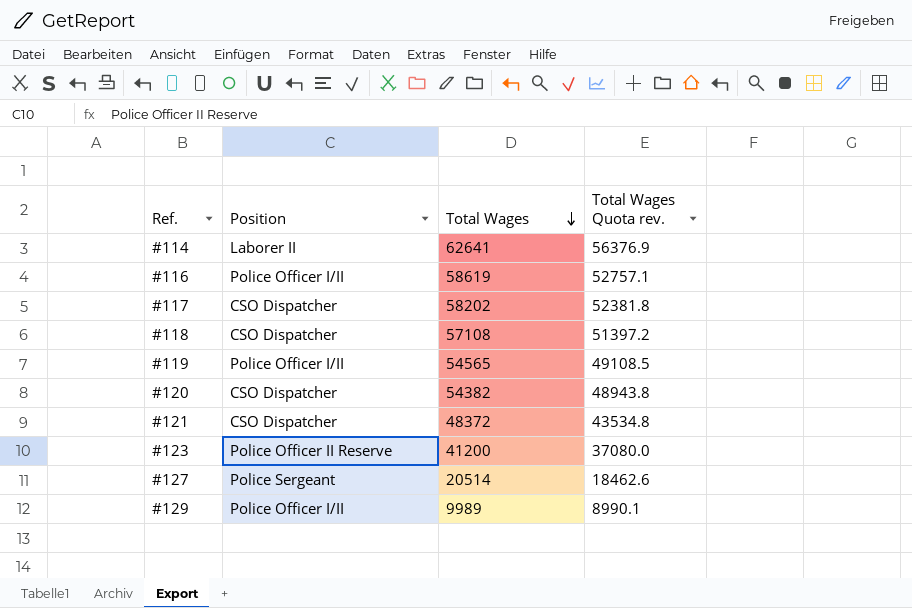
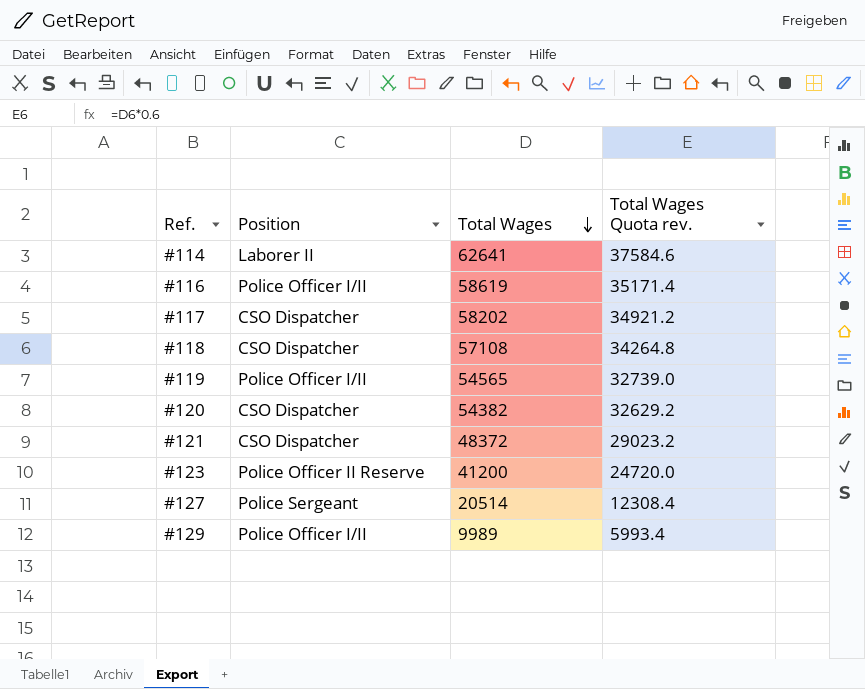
column Total Wages Quota rev. | formula: [Total Wages] * 0.9 -> [Total Wages] * 0.6

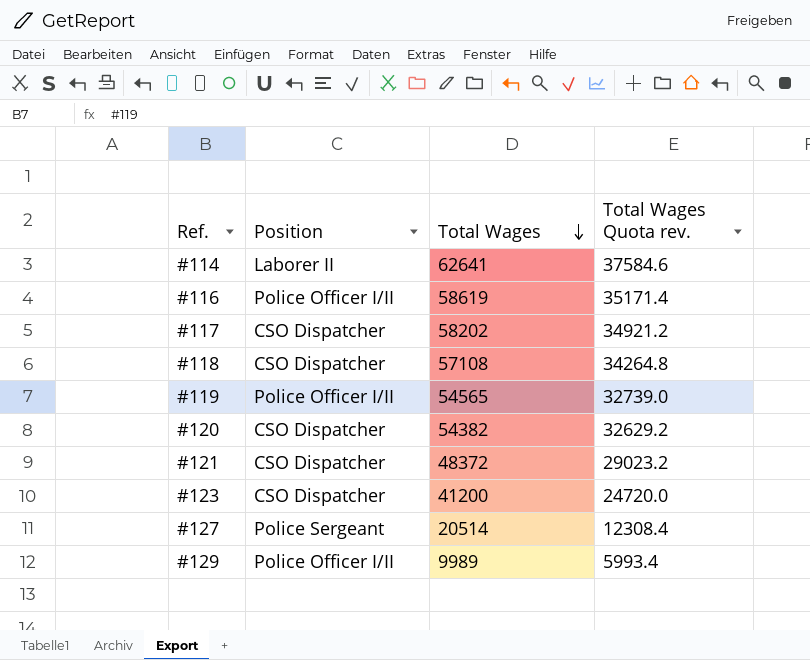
#123 | Position: Police Officer II Reserve -> CSO Dispatcher

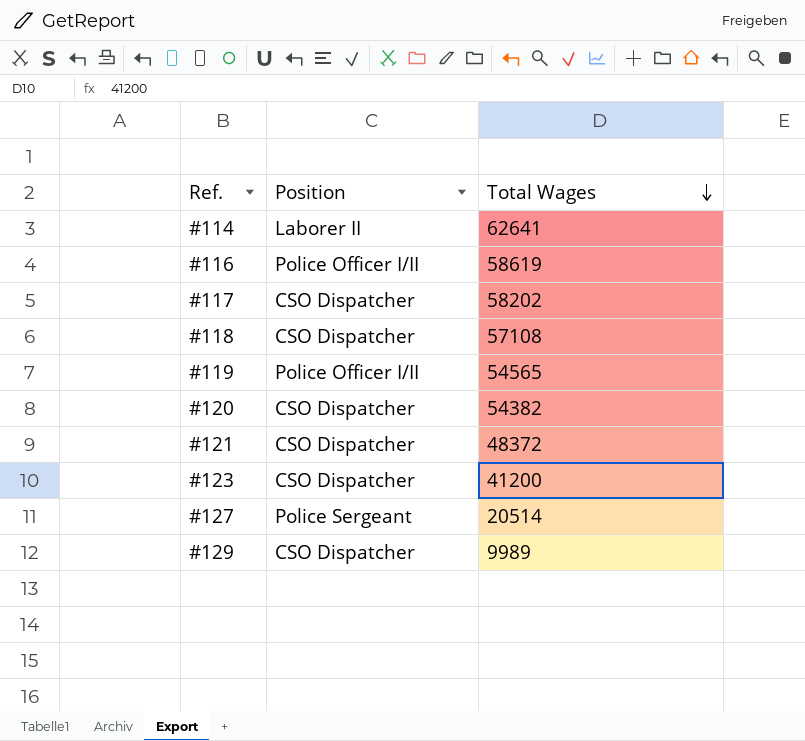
column Total Wages Quota rev. | formula: [Total Wages] * 0.6 -> none
#129 | Position: Police Officer I/II -> CSO Dispatcher

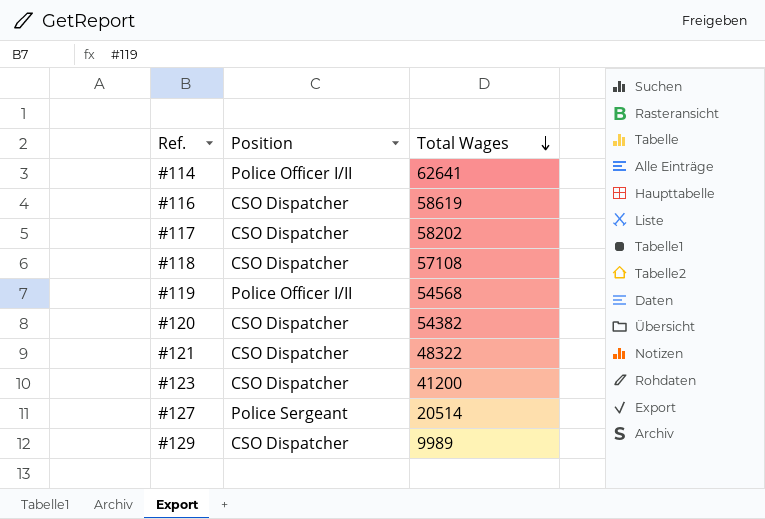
#114 | Position: Laborer II -> Police Officer I/II
#116 | Position: Police Officer I/II -> CSO Dispatcher
#119 | Total Wages: 54565 -> 54568
#121 | Total Wages: 48372 -> 48322

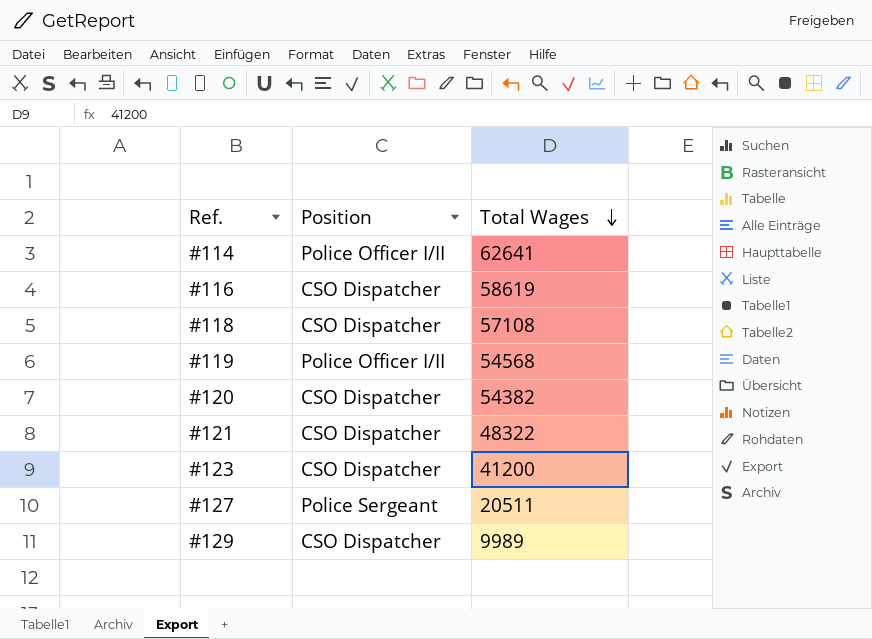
row #117: CSO Dispatcher | 58202 -> none
#127 | Total Wages: 20514 -> 20511

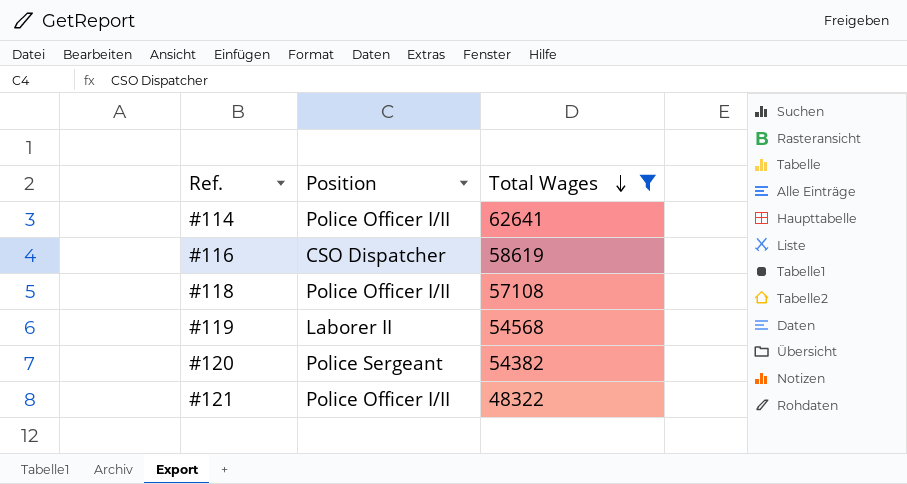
filter: none -> Total Wages >= 48322
#118 | Position: CSO Dispatcher -> Police Officer I/II
#119 | Position: Police Officer I/II -> Laborer II
#120 | Position: CSO Dispatcher -> Police Sergeant
#121 | Position: CSO Dispatcher -> Police Officer I/II

